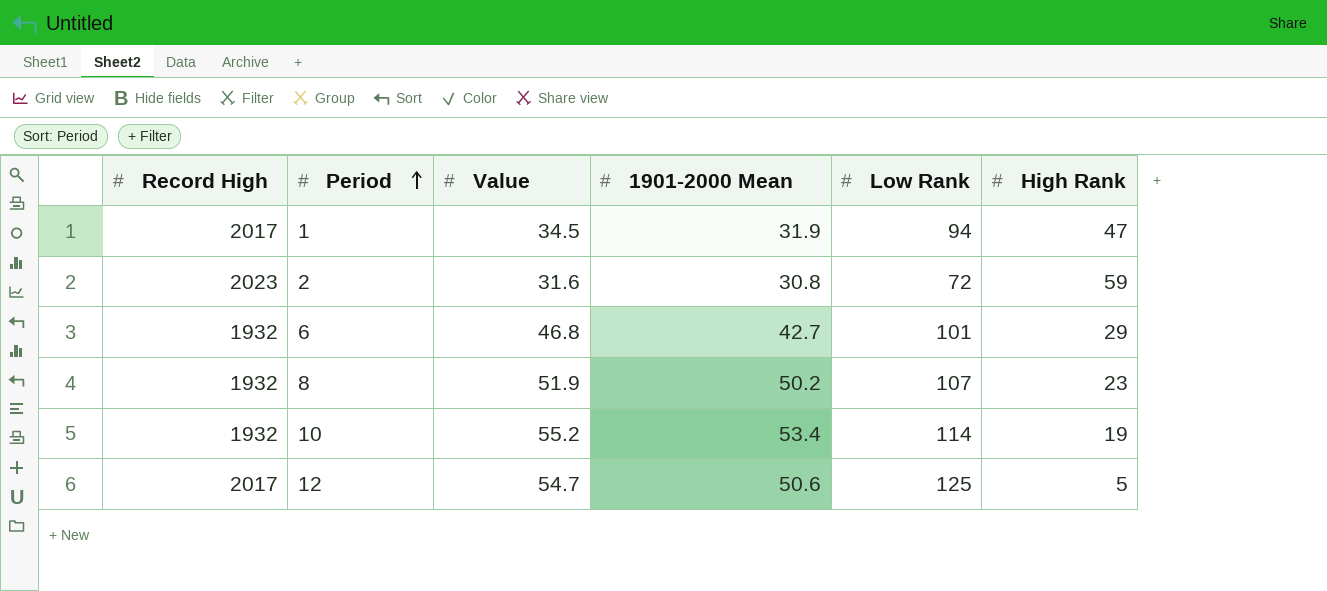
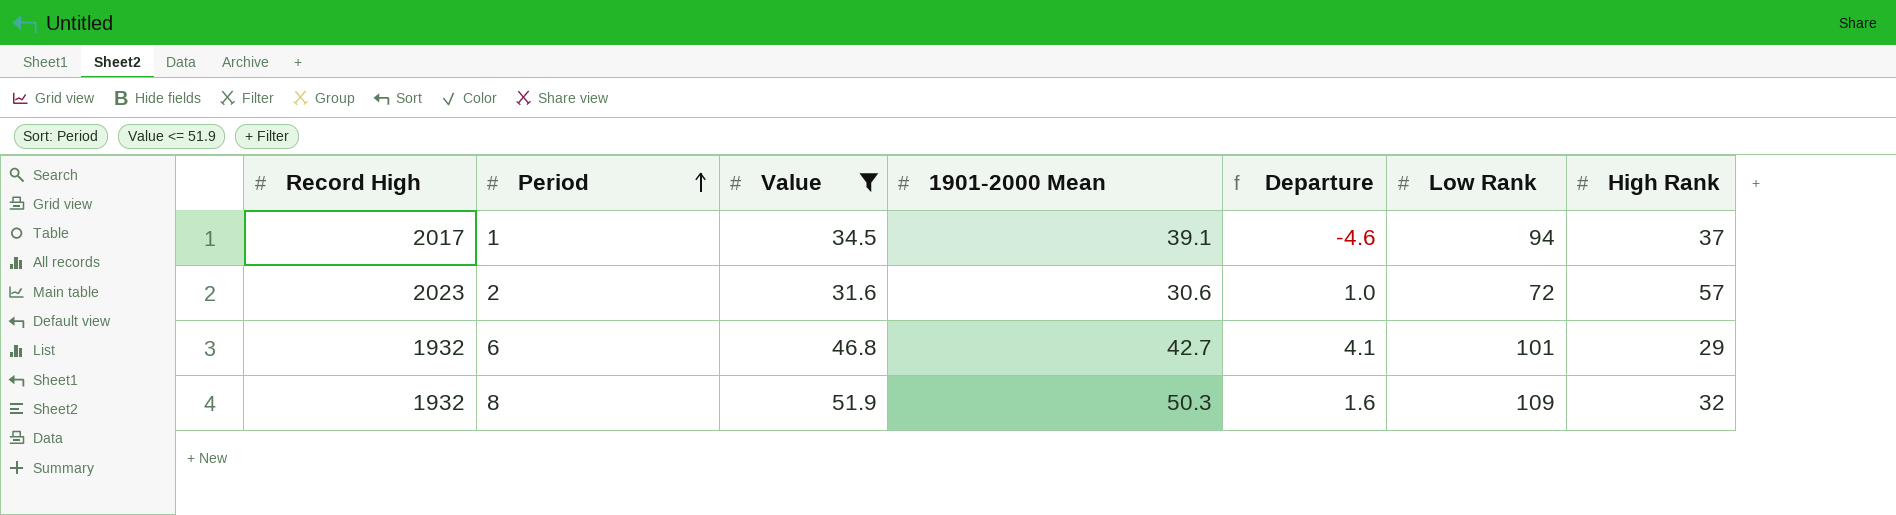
filter: none -> Value <= 51.9
column Departure | formula: none -> [Value] - [1901-2000 Mean]
1 | 1901-2000 Mean: 31.9 -> 39.1
1 | High Rank: 47 -> 37
2 | 1901-2000 Mean: 30.8 -> 30.6
2 | High Rank: 59 -> 57
8 | 1901-2000 Mean: 50.2 -> 50.3
8 | Low Rank: 107 -> 109
8 | High Rank: 23 -> 32

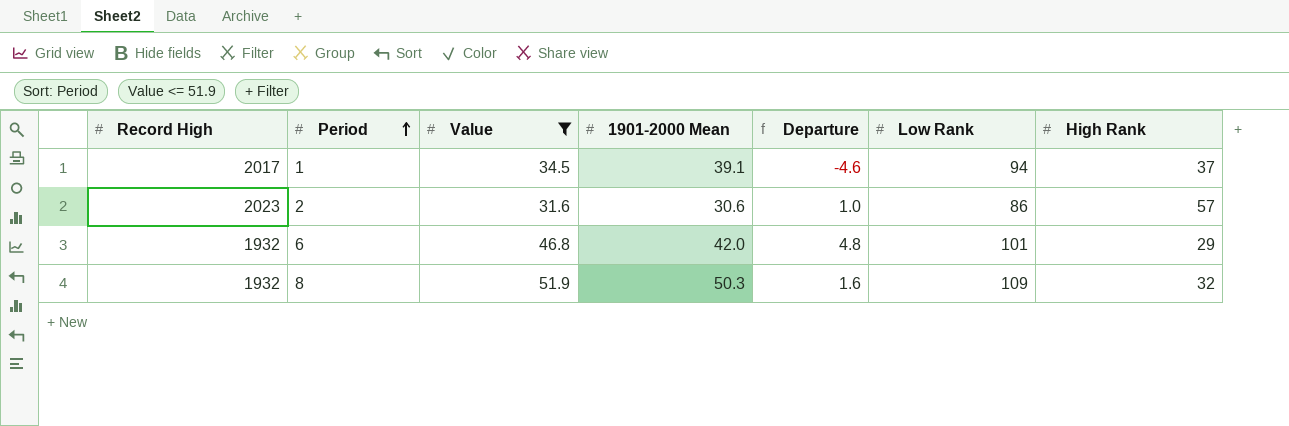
2 | Low Rank: 72 -> 86
6 | 1901-2000 Mean: 42.7 -> 42.0
6 | Departure: 4.1 -> 4.8

